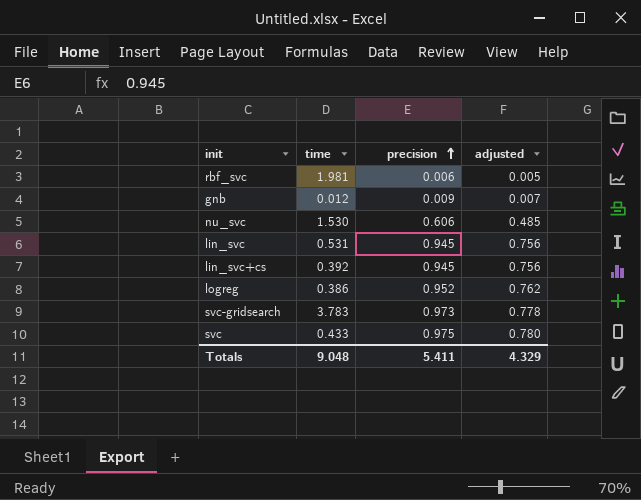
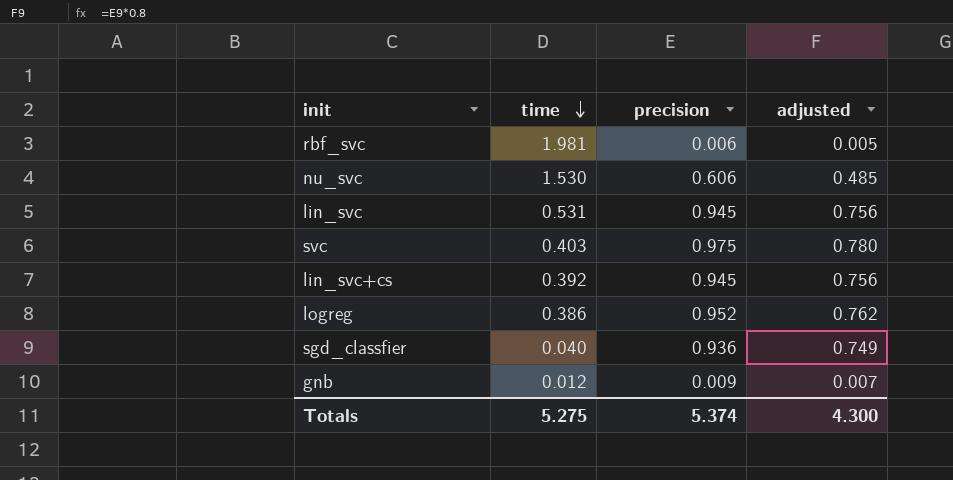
row order: precision ascending -> time descending
row svc-gridsearch: 3.783 | 0.973 | 0.778 -> none
svc | time: 0.433 -> 0.403
row sgd_classfier: none -> 0.040 | 0.936 | 0.749
Totals | time: 9.048 -> 5.275
Totals | precision: 5.411 -> 5.374
Totals | adjusted: 4.329 -> 4.300

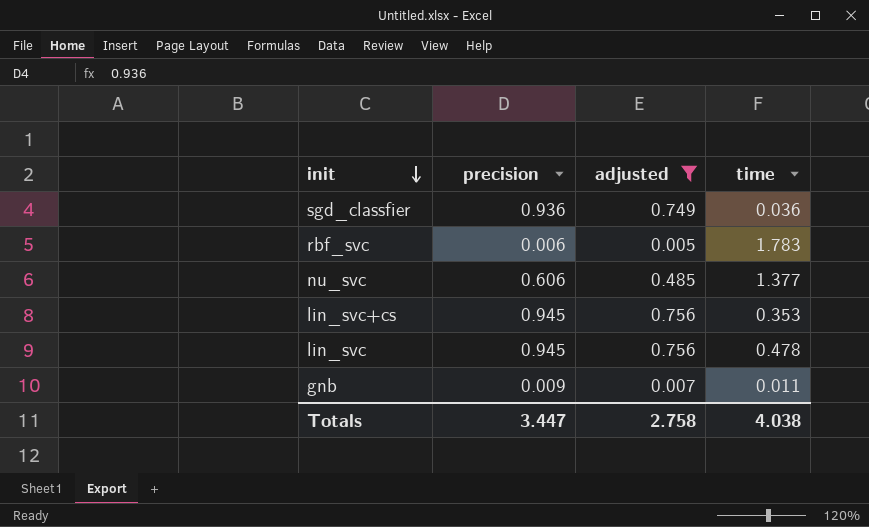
filter: none -> adjusted <= 0.756
row order: time descending -> init descending
column time | position: 2 -> 4
sgd_classfier | time: 0.040 -> 0.036
rbf_svc | time: 1.981 -> 1.783
nu_svc | time: 1.530 -> 1.377
lin_svc+cs | time: 0.392 -> 0.353
lin_svc | time: 0.531 -> 0.478
gnb | time: 0.012 -> 0.011
Totals | precision: 5.374 -> 3.447
Totals | adjusted: 4.300 -> 2.758
Totals | time: 5.275 -> 4.038

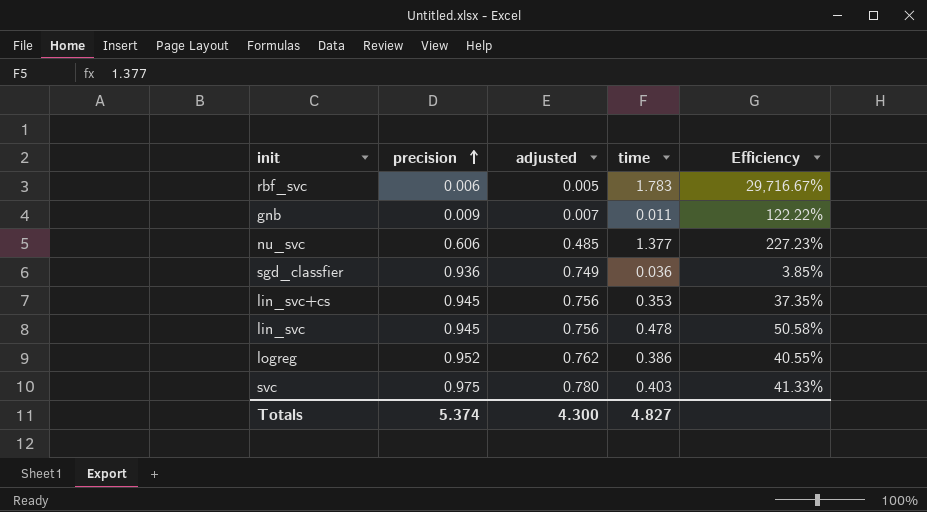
filter: adjusted <= 0.756 -> none
row order: init descending -> precision ascending
column Efficiency | formula: none -> [time] / [precision]
Totals | precision: 3.447 -> 5.374
Totals | adjusted: 2.758 -> 4.300
Totals | time: 4.038 -> 4.827

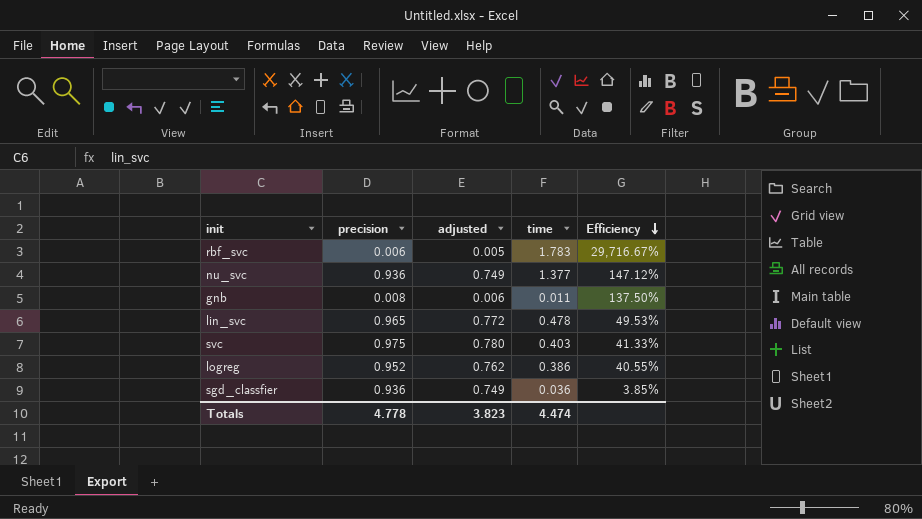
row order: precision ascending -> Efficiency descending
row lin_svc+cs: 0.945 | 0.756 | 0.353 | 37.35% -> none
nu_svc | precision: 0.606 -> 0.936
nu_svc | adjusted: 0.485 -> 0.749
nu_svc | Efficiency: 227.23% -> 147.12%
gnb | precision: 0.009 -> 0.008
gnb | adjusted: 0.007 -> 0.006
gnb | Efficiency: 122.22% -> 137.50%
lin_svc | precision: 0.945 -> 0.965
lin_svc | adjusted: 0.756 -> 0.772
lin_svc | Efficiency: 50.58% -> 49.53%
Totals | precision: 5.374 -> 4.778
Totals | adjusted: 4.300 -> 3.823
Totals | time: 4.827 -> 4.474

